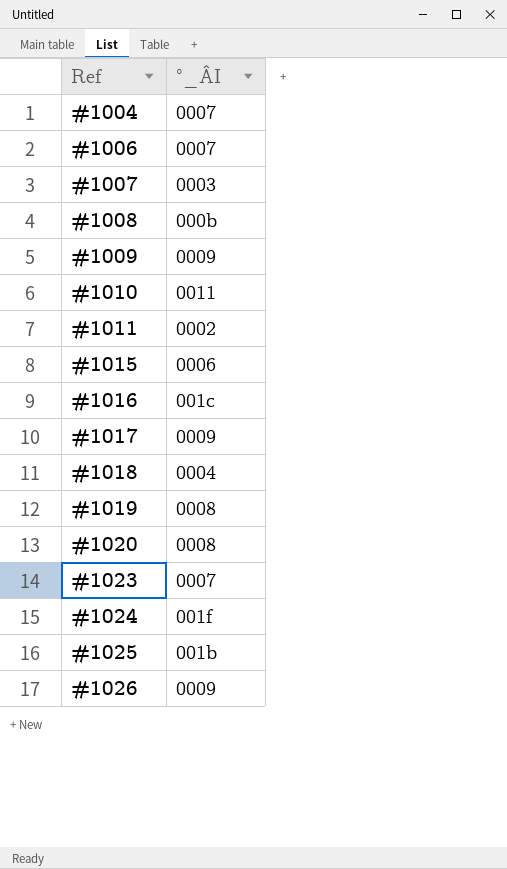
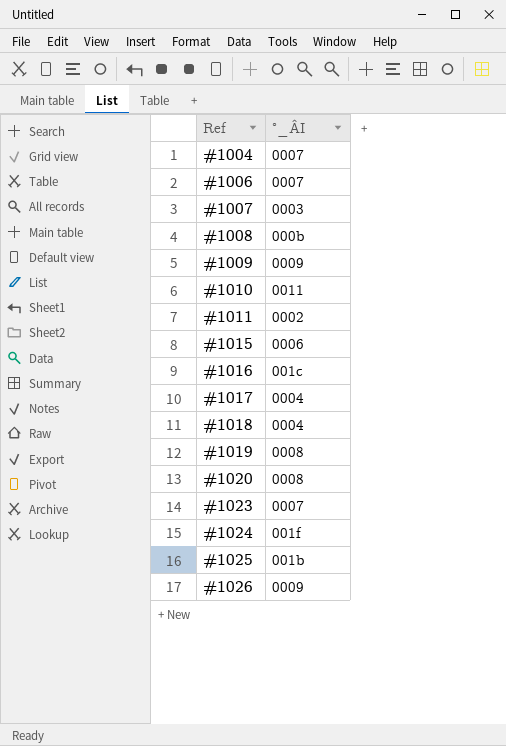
#1017 | °_ÂI: 0009 -> 0004

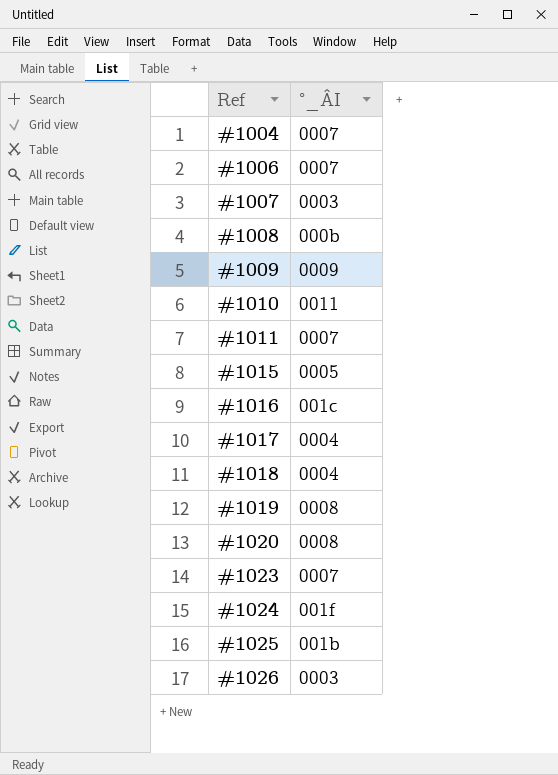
#1011 | °_ÂI: 0002 -> 0007
#1015 | °_ÂI: 0006 -> 0005
#1026 | °_ÂI: 0009 -> 0003

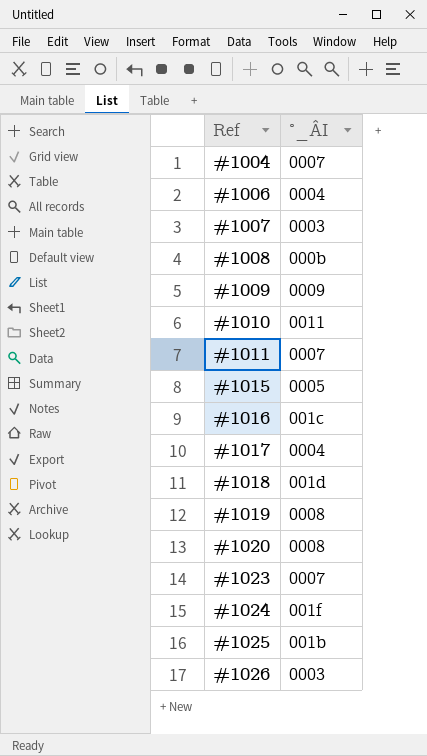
#1006 | °_ÂI: 0007 -> 0004
#1018 | °_ÂI: 0004 -> 001d

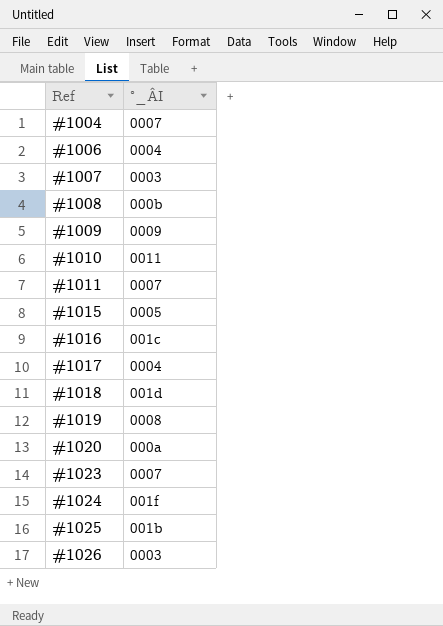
#1020 | °_ÂI: 0008 -> 000a

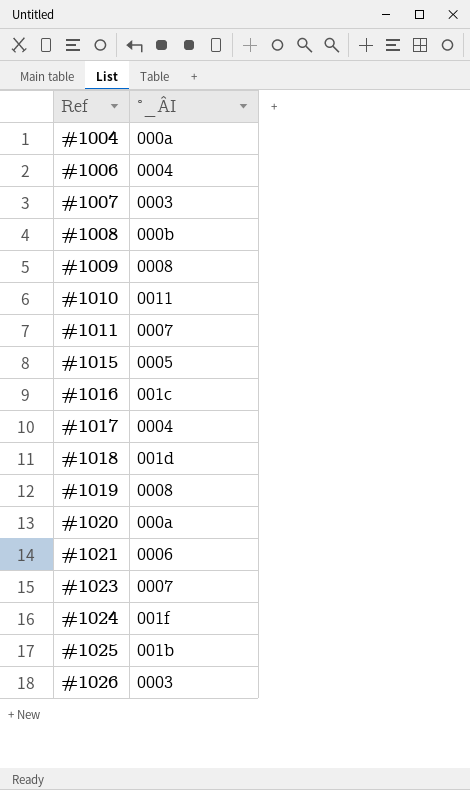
#1004 | °_ÂI: 0007 -> 000a
#1009 | °_ÂI: 0009 -> 0008
row #1021: none -> 0006

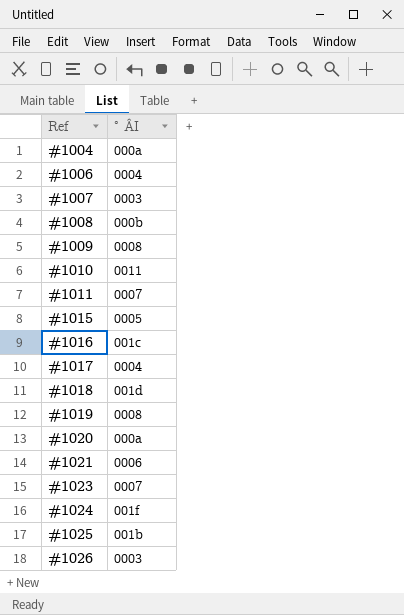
column name: °_ÂI -> ° ÂI

